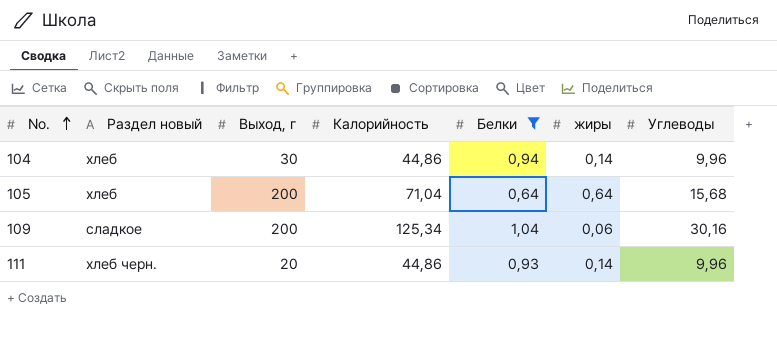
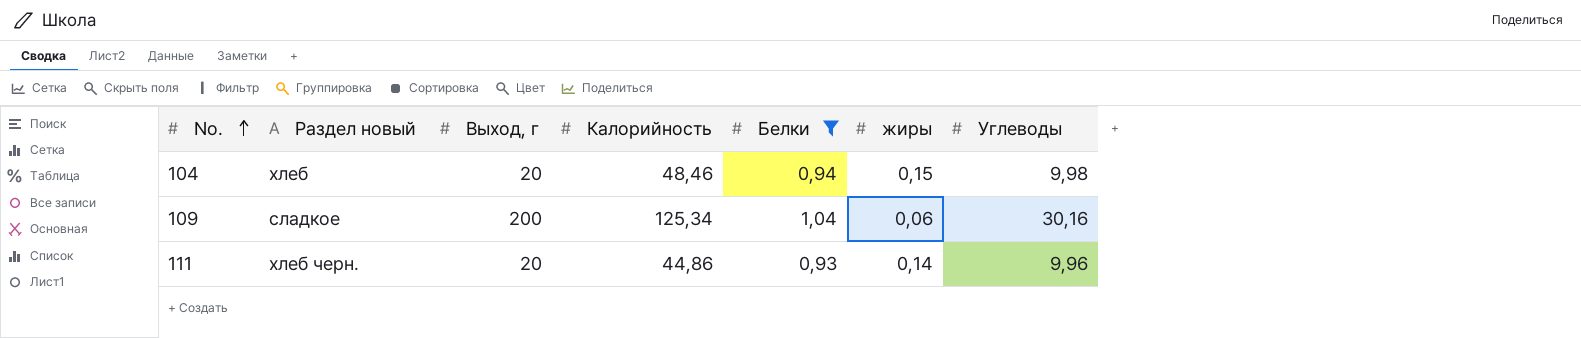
row 105: хлеб | 200 | 71,04 | 0,64 | 0,64 | 15,68 -> none
104 | Выход, г: 30 -> 20
104 | Калорийность: 44,86 -> 48,46
104 | жиры: 0,14 -> 0,15
104 | Углеводы: 9,96 -> 9,98

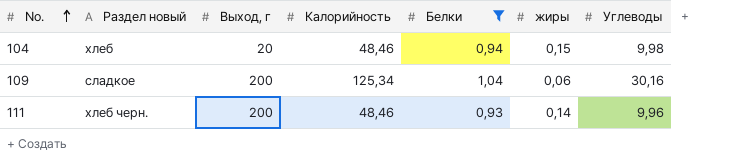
111 | Выход, г: 20 -> 200
111 | Калорийность: 44,86 -> 48,46

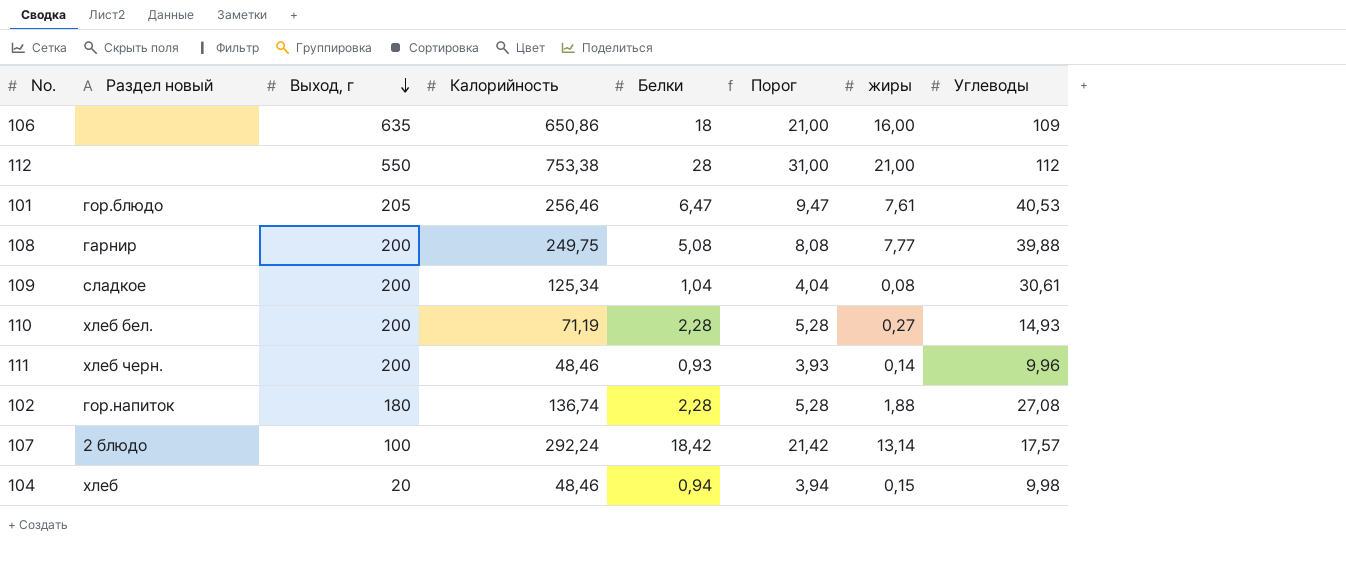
filter: Белки <= 1,04 -> none
row order: No. ascending -> Выход, г descending
column Порог | formula: none -> [Белки] + 3
109 | жиры: 0,06 -> 0,08
109 | Углеводы: 30,16 -> 30,61

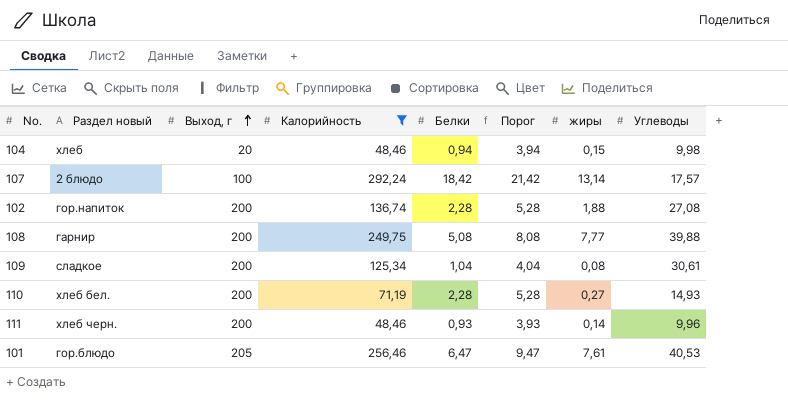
filter: none -> Калорийность <= 292,24
row order: Выход, г descending -> Выход, г ascending
102 | Выход, г: 180 -> 200

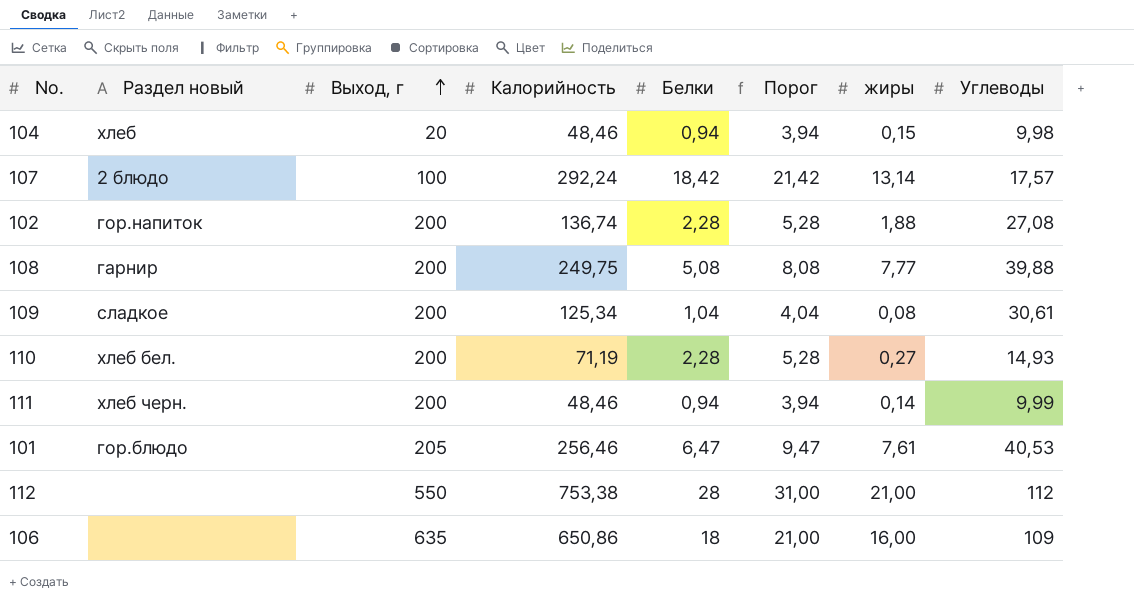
filter: Калорийность <= 292,24 -> none
111 | Белки: 0,93 -> 0,94
111 | Порог: 3,93 -> 3,94
111 | Углеводы: 9,96 -> 9,99

